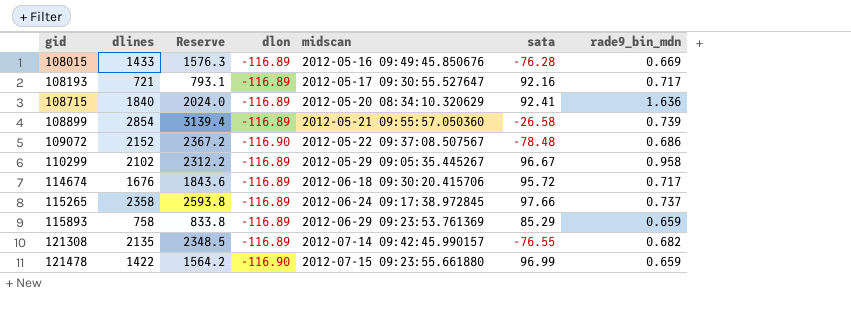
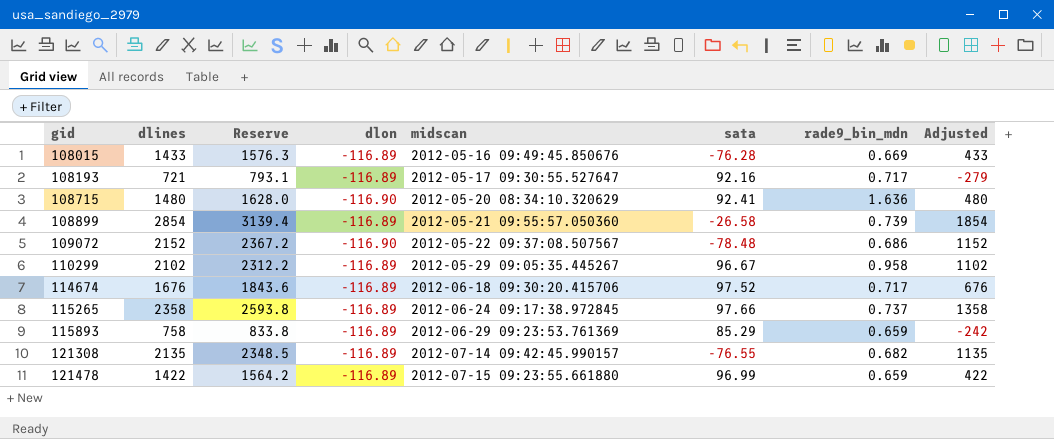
column Adjusted | formula: none -> [dlines] - 1000
108715 | dlines: 1840 -> 1480
108715 | Reserve: 2024.0 -> 1628.0
108715 | dlon: -116.89 -> -116.90
114674 | sata: 95.72 -> 97.52
121478 | dlon: -116.90 -> -116.89

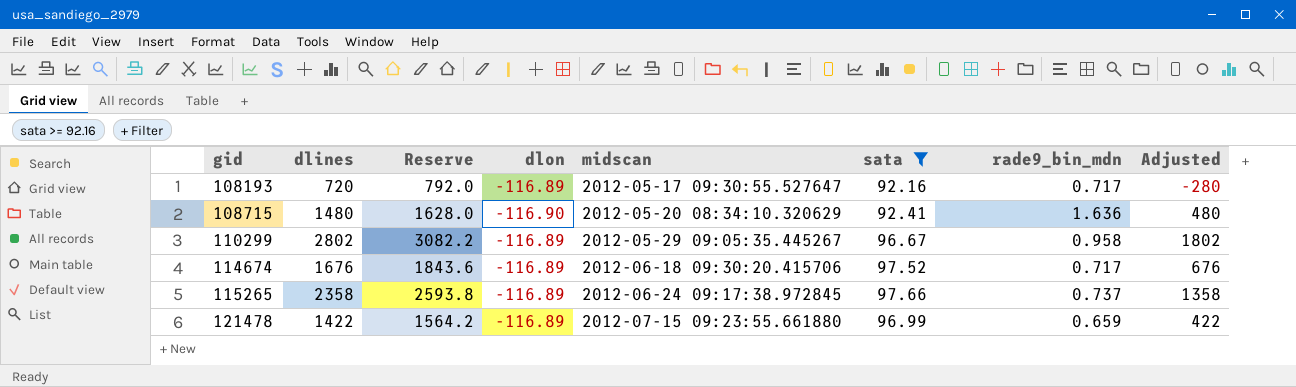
filter: none -> sata >= 92.16
108193 | dlines: 721 -> 720
108193 | Reserve: 793.1 -> 792.0
108193 | Adjusted: -279 -> -280
110299 | dlines: 2102 -> 2802
110299 | Reserve: 2312.2 -> 3082.2
110299 | Adjusted: 1102 -> 1802

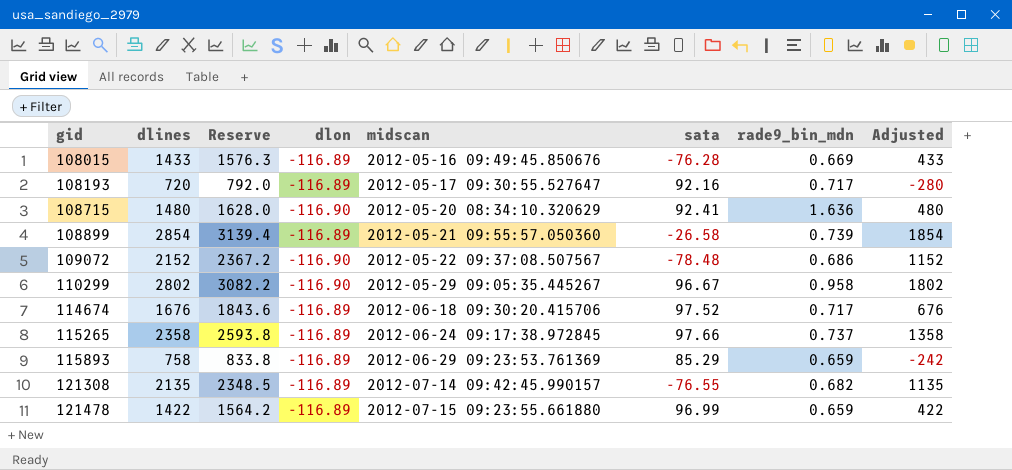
filter: sata >= 92.16 -> none
110299 | dlon: -116.89 -> -116.90

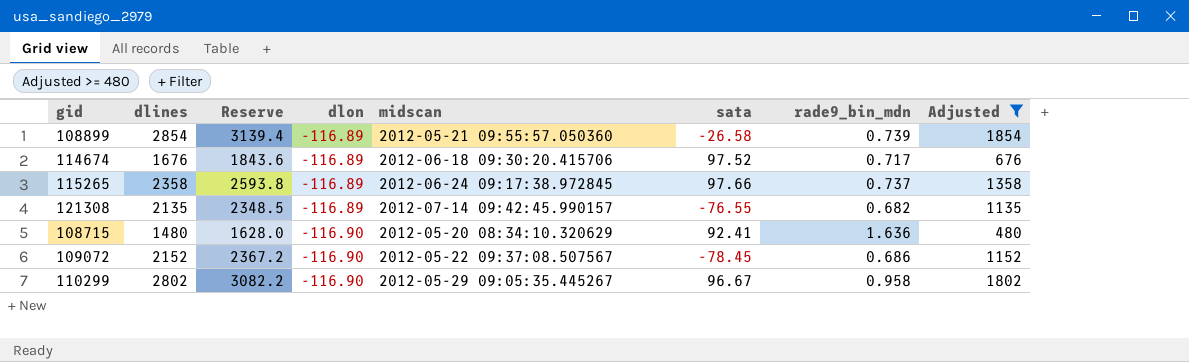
filter: none -> Adjusted >= 480
row order: gid ascending -> dlon descending
109072 | sata: -78.48 -> -78.45

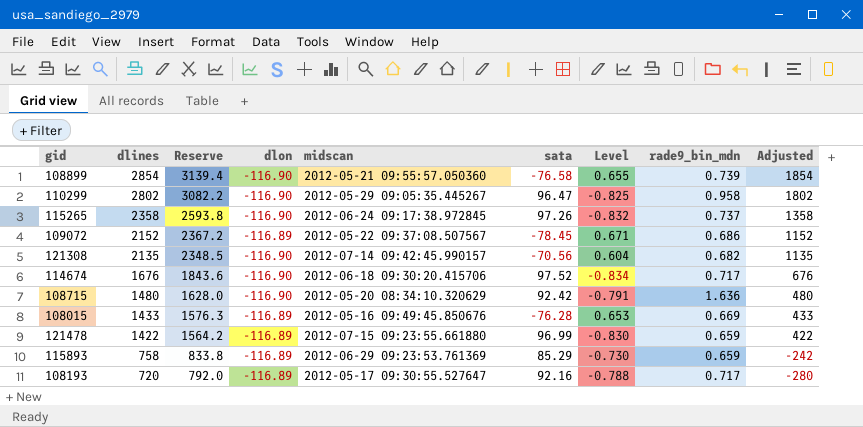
filter: Adjusted >= 480 -> none
row order: dlon descending -> dlines descending
column Level | formula: none -> [sata] / [dlon]
108899 | dlon: -116.89 -> -116.90
108899 | sata: -26.58 -> -76.58
110299 | sata: 96.67 -> 96.47
115265 | dlon: -116.89 -> -116.90
115265 | sata: 97.66 -> 97.26
109072 | dlon: -116.90 -> -116.89
121308 | dlon: -116.89 -> -116.90
121308 | sata: -76.55 -> -70.56
114674 | dlon: -116.89 -> -116.90
108715 | sata: 92.41 -> 92.42

